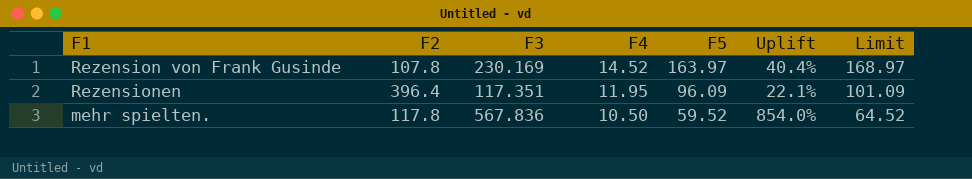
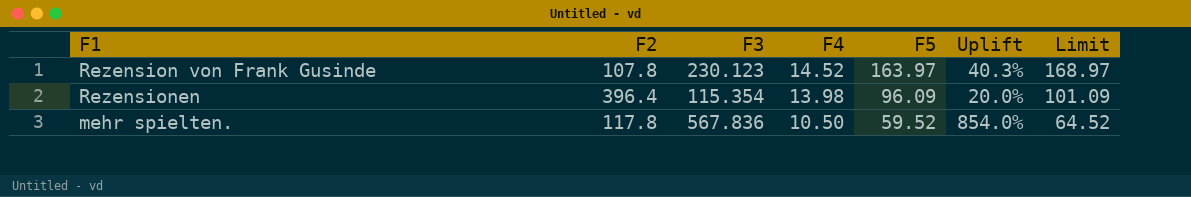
Rezension von Frank Gusinde | F3: 230.169 -> 230.123
Rezension von Frank Gusinde | Uplift: 40.4% -> 40.3%
Rezensionen | F3: 117.351 -> 115.354
Rezensionen | F4: 11.95 -> 13.98
Rezensionen | Uplift: 22.1% -> 20.0%

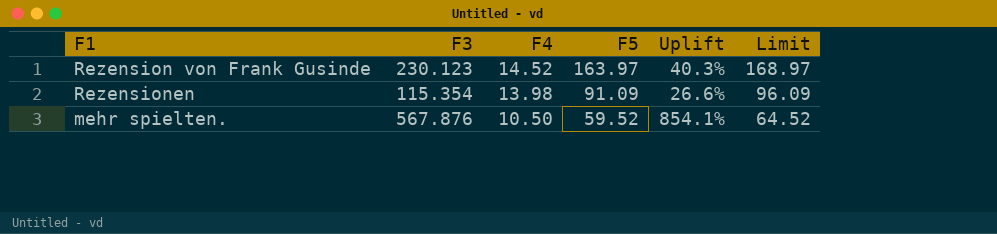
column F2 | position: 2 -> none
Rezensionen | F5: 96.09 -> 91.09
Rezensionen | Uplift: 20.0% -> 26.6%
Rezensionen | Limit: 101.09 -> 96.09
mehr spielten. | F3: 567.836 -> 567.876
mehr spielten. | Uplift: 854.0% -> 854.1%

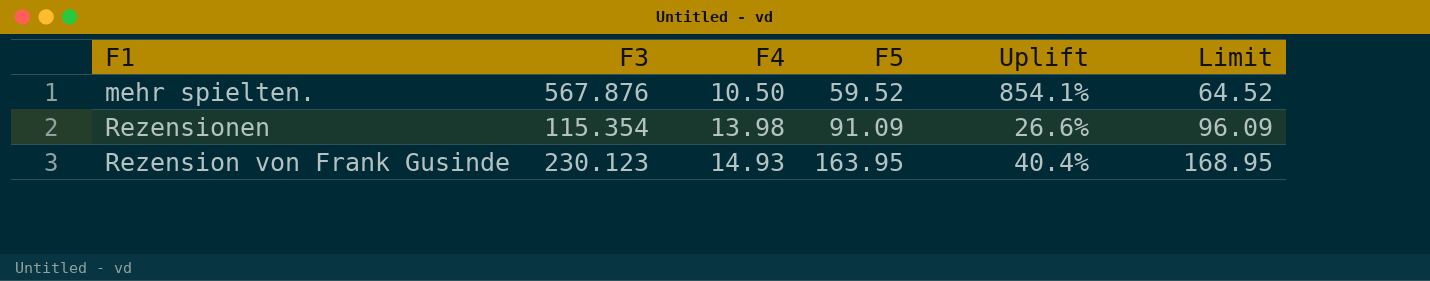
row order: F4 descending -> F4 ascending
Rezension von Frank Gusinde | F4: 14.52 -> 14.93
Rezension von Frank Gusinde | F5: 163.97 -> 163.95
Rezension von Frank Gusinde | Uplift: 40.3% -> 40.4%
Rezension von Frank Gusinde | Limit: 168.97 -> 168.95

